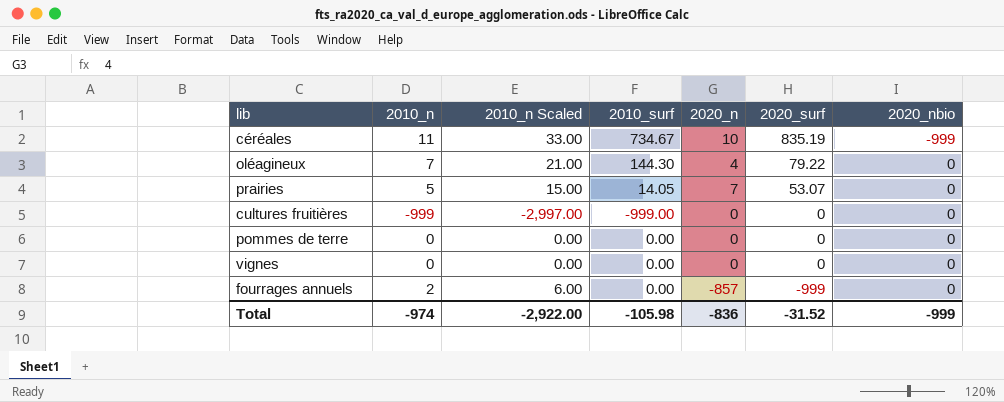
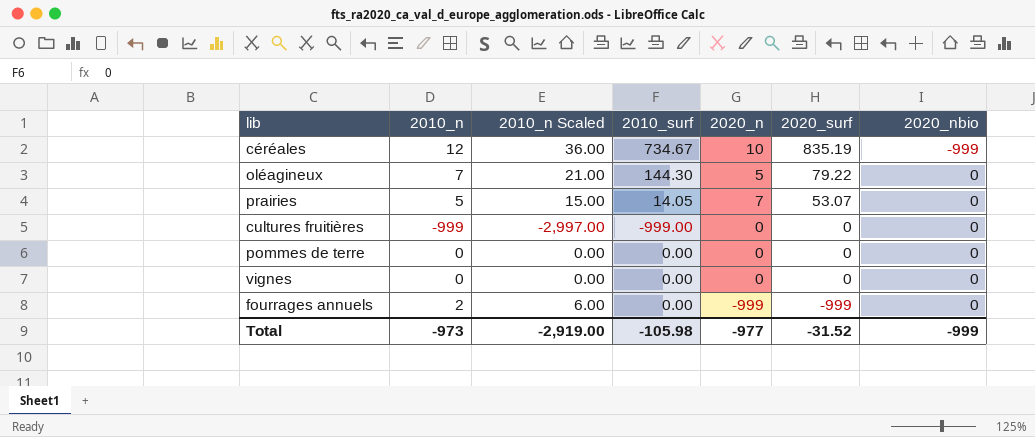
céréales | 2010_n: 11 -> 12
céréales | 2010_n Scaled: 33.00 -> 36.00
oléagineux | 2020_n: 4 -> 5
fourrages annuels | 2020_n: -857 -> -999
Total | 2010_n: -974 -> -973
Total | 2010_n Scaled: -2,922.00 -> -2,919.00
Total | 2020_n: -836 -> -977

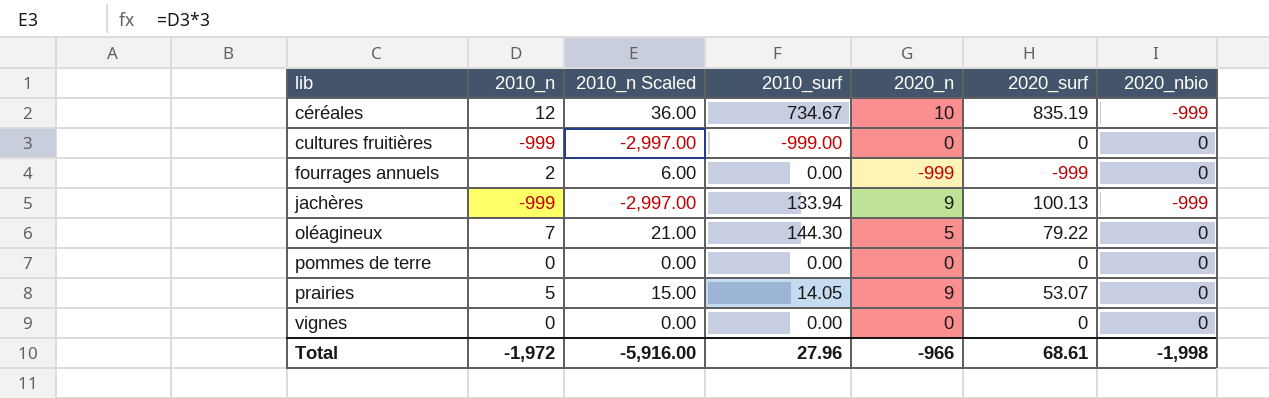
row order: 2020_surf descending -> lib ascending
row jachères: none -> -999 | -2,997.00 | 133.94 | 9 | 100.13 | -999
prairies | 2020_n: 7 -> 9
Total | 2010_n: -973 -> -1,972
Total | 2010_n Scaled: -2,919.00 -> -5,916.00
Total | 2010_surf: -105.98 -> 27.96
Total | 2020_n: -977 -> -966
Total | 2020_surf: -31.52 -> 68.61
Total | 2020_nbio: -999 -> -1,998

